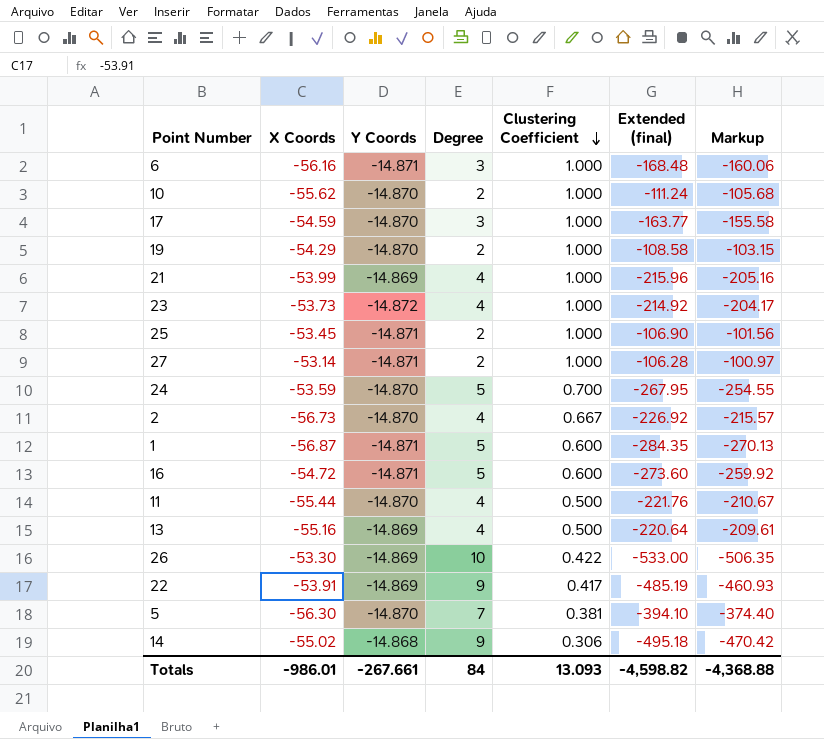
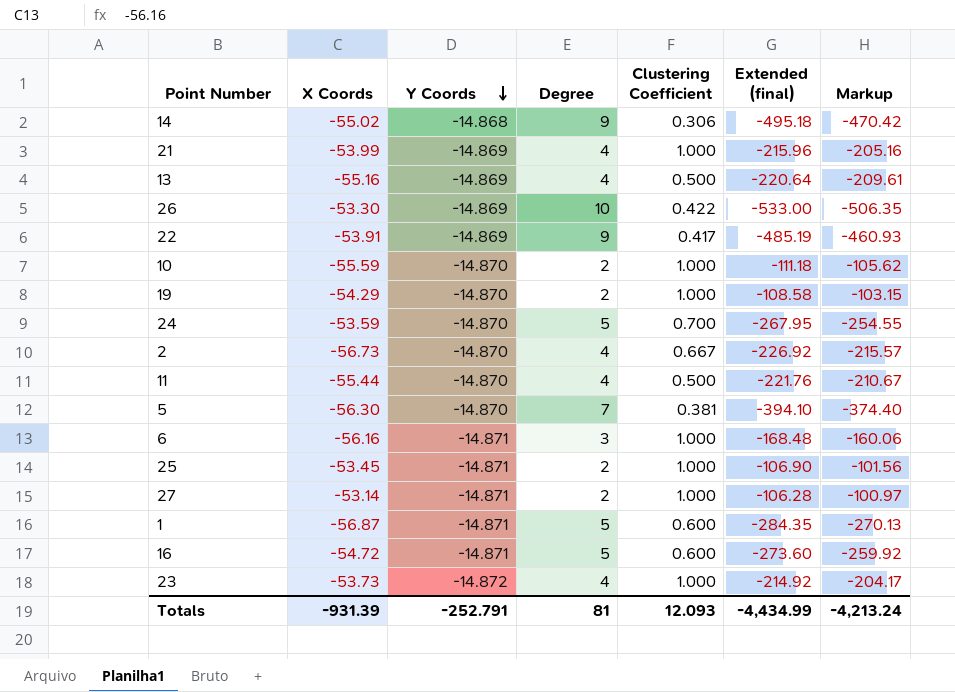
row order: Clustering Coefficient descending -> Y Coords descending
row 17: -54.59 | -14.870 | 3 | 1.000 | -163.77 | -155.58 -> none
10 | X Coords: -55.62 -> -55.59
10 | Extended (final): -111.24 -> -111.18
10 | Markup: -105.68 -> -105.62
Totals | X Coords: -986.01 -> -931.39
Totals | Y Coords: -267.661 -> -252.791
Totals | Degree: 84 -> 81
Totals | Clustering Coefficient: 13.093 -> 12.093
Totals | Extended (final): -4,598.82 -> -4,434.99
Totals | Markup: -4,368.88 -> -4,213.24

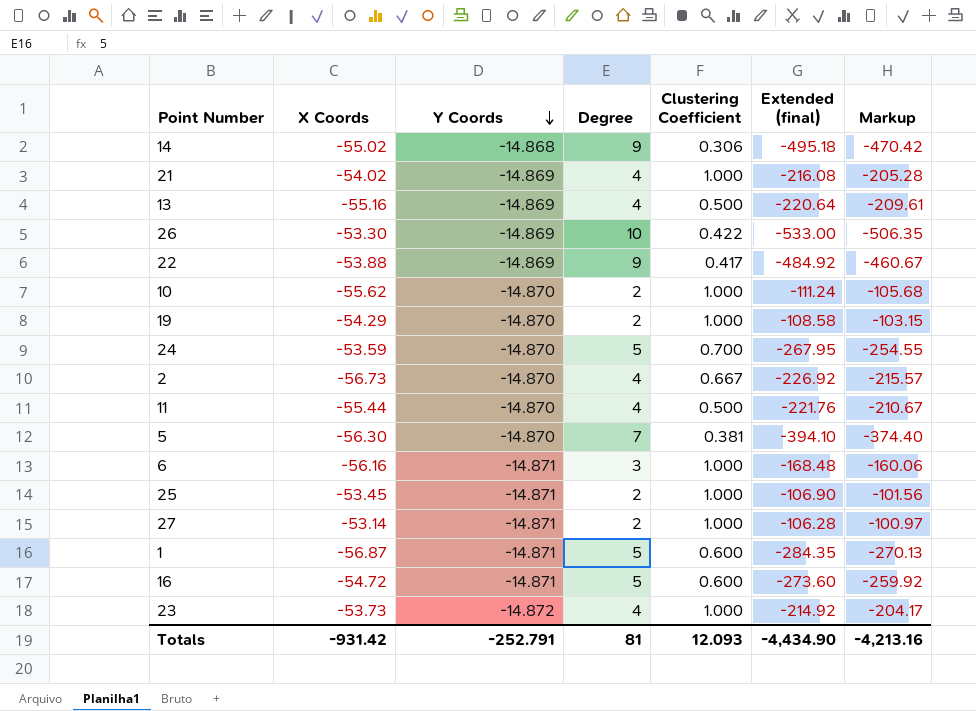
21 | X Coords: -53.99 -> -54.02
21 | Extended (final): -215.96 -> -216.08
21 | Markup: -205.16 -> -205.28
22 | X Coords: -53.91 -> -53.88
22 | Extended (final): -485.19 -> -484.92
22 | Markup: -460.93 -> -460.67
10 | X Coords: -55.59 -> -55.62
10 | Extended (final): -111.18 -> -111.24
10 | Markup: -105.62 -> -105.68
Totals | X Coords: -931.39 -> -931.42
Totals | Extended (final): -4,434.99 -> -4,434.90
Totals | Markup: -4,213.24 -> -4,213.16

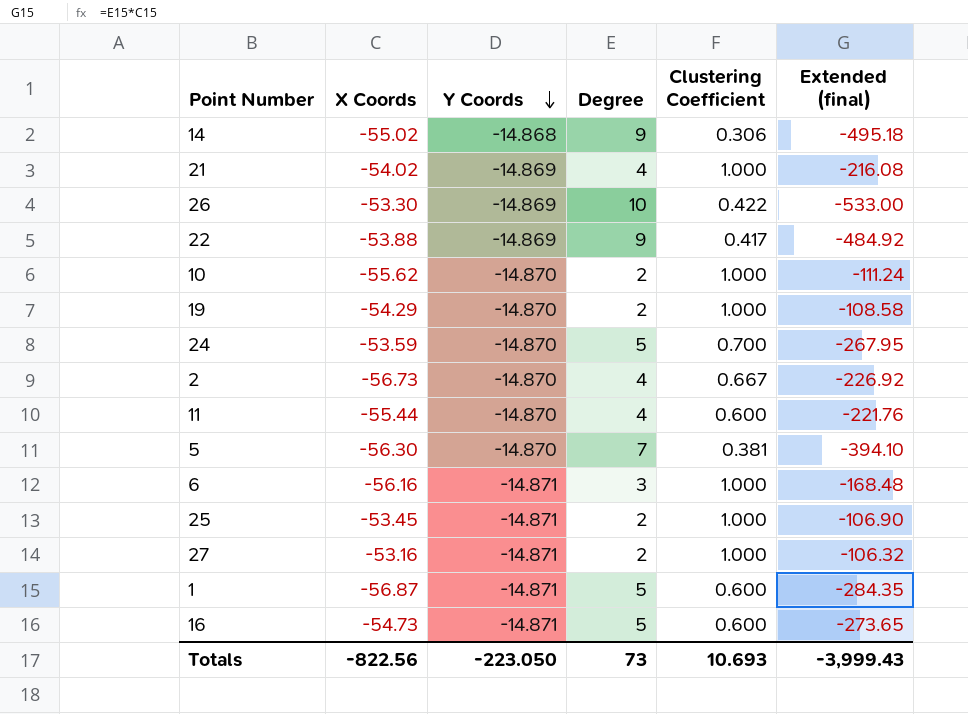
column Markup | formula: [Extended (final)] * 0.95 -> none
row 13: -55.16 | -14.869 | 4 | 0.500 | -220.64 | -209.61 -> none
row 23: -53.73 | -14.872 | 4 | 1.000 | -214.92 | -204.17 -> none
11 | Clustering Coefficient: 0.500 -> 0.600
27 | X Coords: -53.14 -> -53.16
27 | Extended (final): -106.28 -> -106.32
16 | X Coords: -54.72 -> -54.73
16 | Extended (final): -273.60 -> -273.65
Totals | X Coords: -931.42 -> -822.56
Totals | Y Coords: -252.791 -> -223.050
Totals | Degree: 81 -> 73
Totals | Clustering Coefficient: 12.093 -> 10.693
Totals | Extended (final): -4,434.90 -> -3,999.43

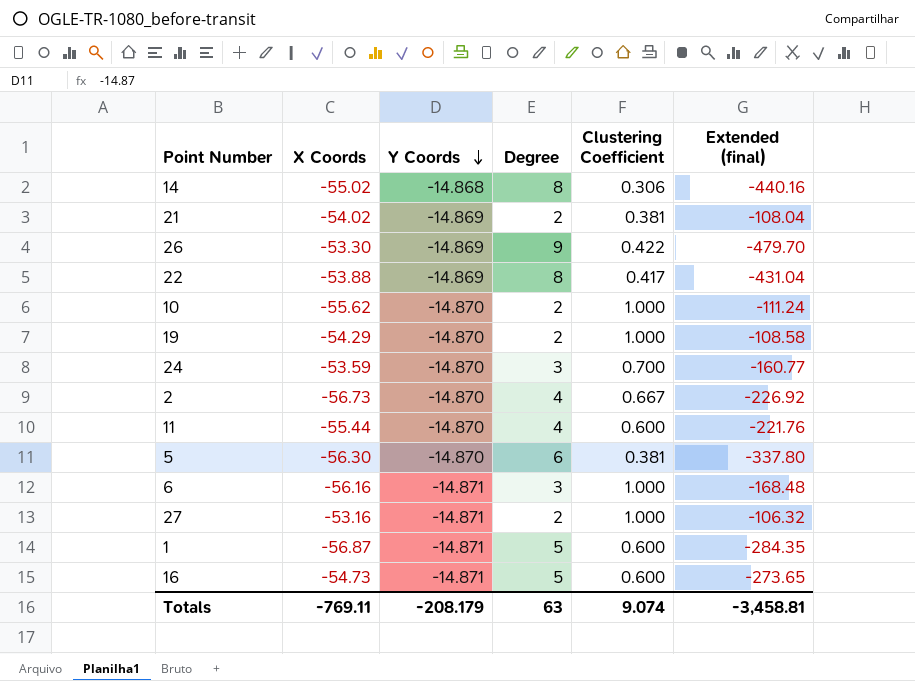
row 25: -53.45 | -14.871 | 2 | 1.000 | -106.90 -> none
14 | Degree: 9 -> 8
14 | Extended (final): -495.18 -> -440.16
21 | Degree: 4 -> 2
21 | Clustering Coefficient: 1.000 -> 0.381
21 | Extended (final): -216.08 -> -108.04
26 | Degree: 10 -> 9
26 | Extended (final): -533.00 -> -479.70
22 | Degree: 9 -> 8
22 | Extended (final): -484.92 -> -431.04
24 | Degree: 5 -> 3
24 | Extended (final): -267.95 -> -160.77
5 | Degree: 7 -> 6
5 | Extended (final): -394.10 -> -337.80
Totals | X Coords: -822.56 -> -769.11
Totals | Y Coords: -223.050 -> -208.179
Totals | Degree: 73 -> 63
Totals | Clustering Coefficient: 10.693 -> 9.074
Totals | Extended (final): -3,999.43 -> -3,458.81

